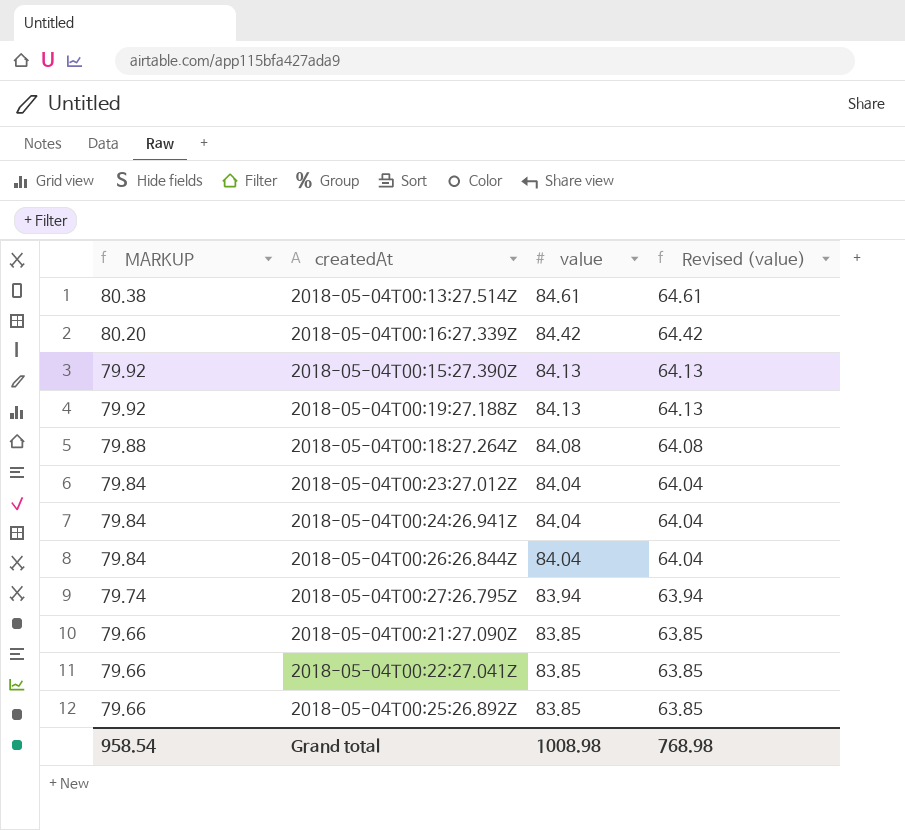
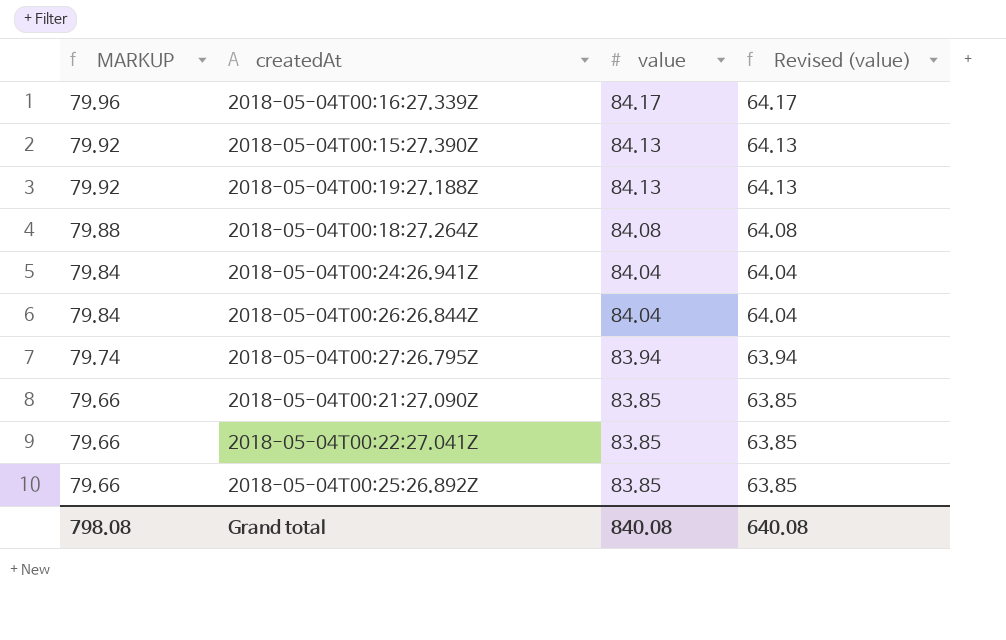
row 2018-05-04T00:13:27.514Z: 80.38 | 84.61 | 64.61 -> none
row 2018-05-04T00:23:27.012Z: 79.84 | 84.04 | 64.04 -> none
2018-05-04T00:16:27.339Z | MARKUP: 80.20 -> 79.96
2018-05-04T00:16:27.339Z | value: 84.42 -> 84.17
2018-05-04T00:16:27.339Z | Revised (value): 64.42 -> 64.17
Grand total | MARKUP: 958.54 -> 798.08
Grand total | value: 1008.98 -> 840.08
Grand total | Revised (value): 768.98 -> 640.08

